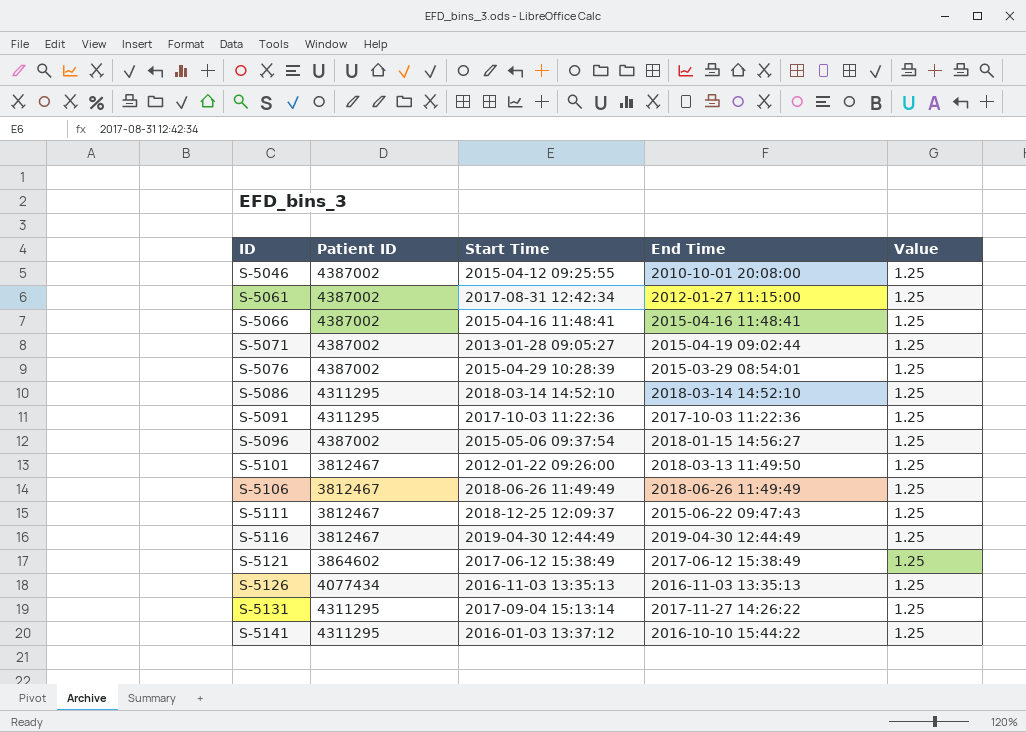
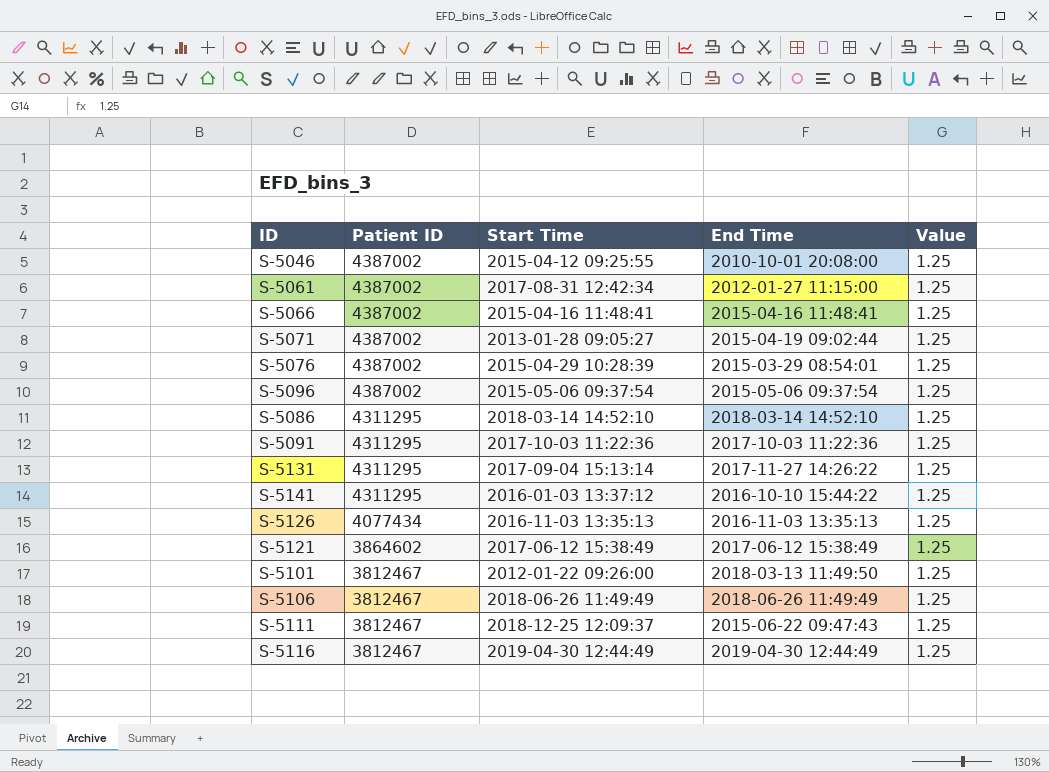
row order: ID ascending -> Patient ID descending
S-5096 | End Time: 2018-01-15 14:56:27 -> 2015-05-06 09:37:54

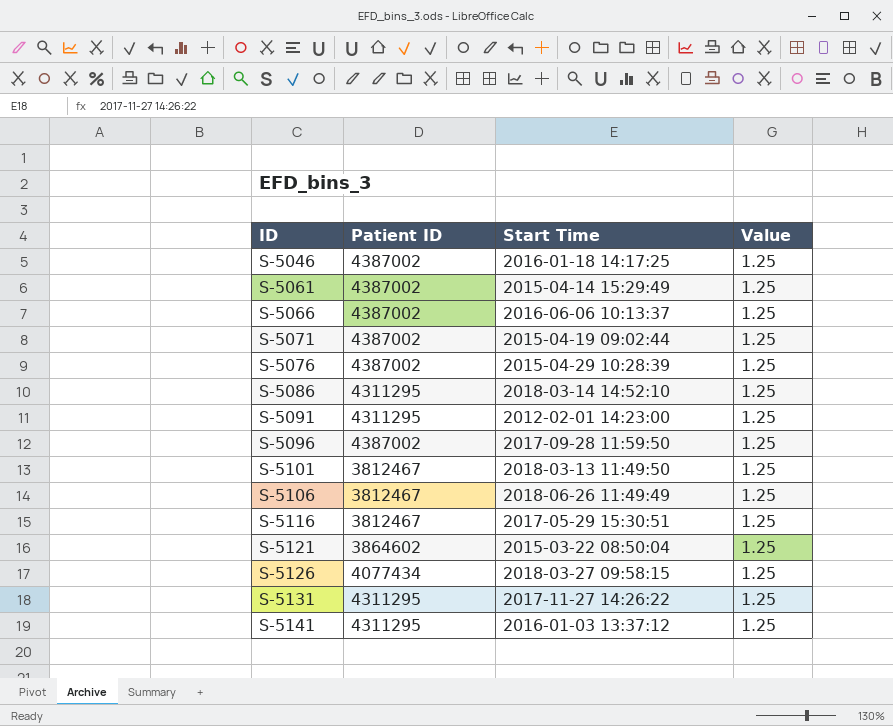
row order: Patient ID descending -> ID ascending
column End Time | position: 4 -> none
row S-5111: 3812467 | 2018-12-25 12:09:37 | 2015-06-22 09:47:43 | 1.25 -> none
S-5046 | Start Time: 2015-04-12 09:25:55 -> 2016-01-18 14:17:25
S-5061 | Start Time: 2017-08-31 12:42:34 -> 2015-04-14 15:29:49
S-5066 | Start Time: 2015-04-16 11:48:41 -> 2016-06-06 10:13:37
S-5071 | Start Time: 2013-01-28 09:05:27 -> 2015-04-19 09:02:44
S-5091 | Start Time: 2017-10-03 11:22:36 -> 2012-02-01 14:23:00
S-5096 | Start Time: 2015-05-06 09:37:54 -> 2017-09-28 11:59:50
S-5101 | Start Time: 2012-01-22 09:26:00 -> 2018-03-13 11:49:50
S-5116 | Start Time: 2019-04-30 12:44:49 -> 2017-05-29 15:30:51
S-5121 | Start Time: 2017-06-12 15:38:49 -> 2015-03-22 08:50:04
S-5126 | Start Time: 2016-11-03 13:35:13 -> 2018-03-27 09:58:15
S-5131 | Start Time: 2017-09-04 15:13:14 -> 2017-11-27 14:26:22

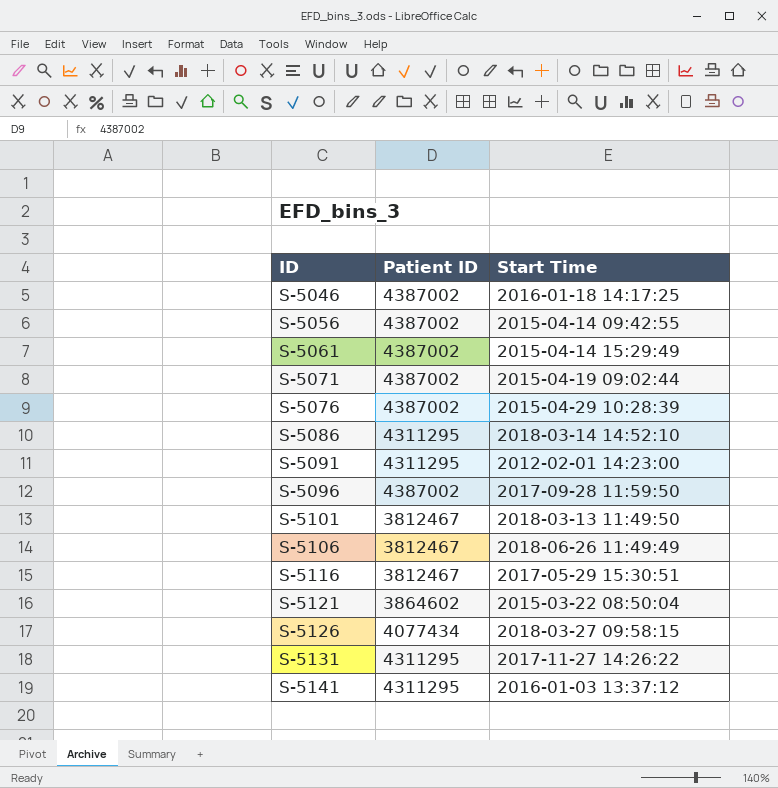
column Value | position: 4 -> none
row S-5066: 4387002 | 2016-06-06 10:13:37 | 1.25 -> none
row S-5056: none -> 4387002 | 2015-04-14 09:42:55

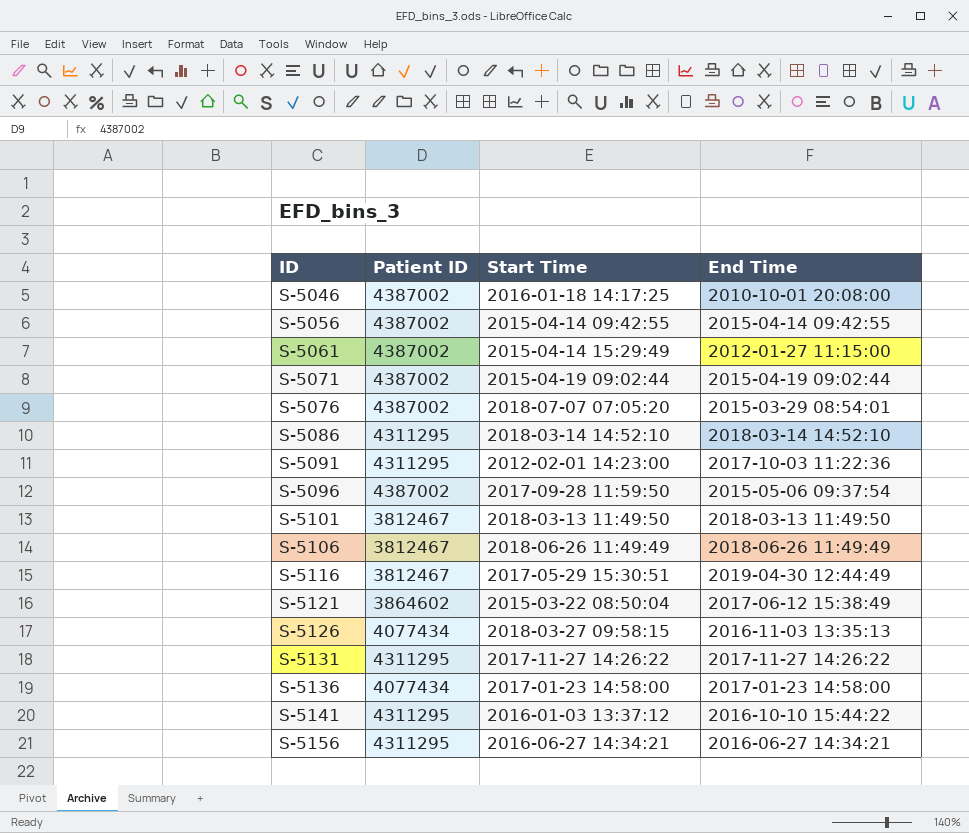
column End Time | position: none -> 4
S-5076 | Start Time: 2015-04-29 10:28:39 -> 2018-07-07 07:05:20
row S-5136: none -> 4077434 | 2017-01-23 14:58:00 | 2017-01-23 14:58:00
row S-5156: none -> 4311295 | 2016-06-27 14:34:21 | 2016-06-27 14:34:21

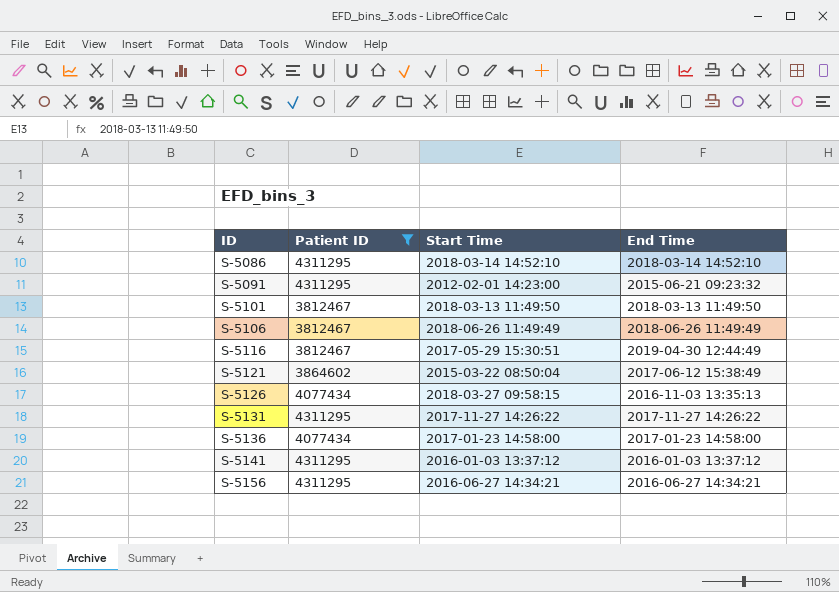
filter: none -> Patient ID != 4387002
S-5091 | End Time: 2017-10-03 11:22:36 -> 2015-06-21 09:23:32
S-5141 | End Time: 2016-10-10 15:44:22 -> 2016-01-03 13:37:12

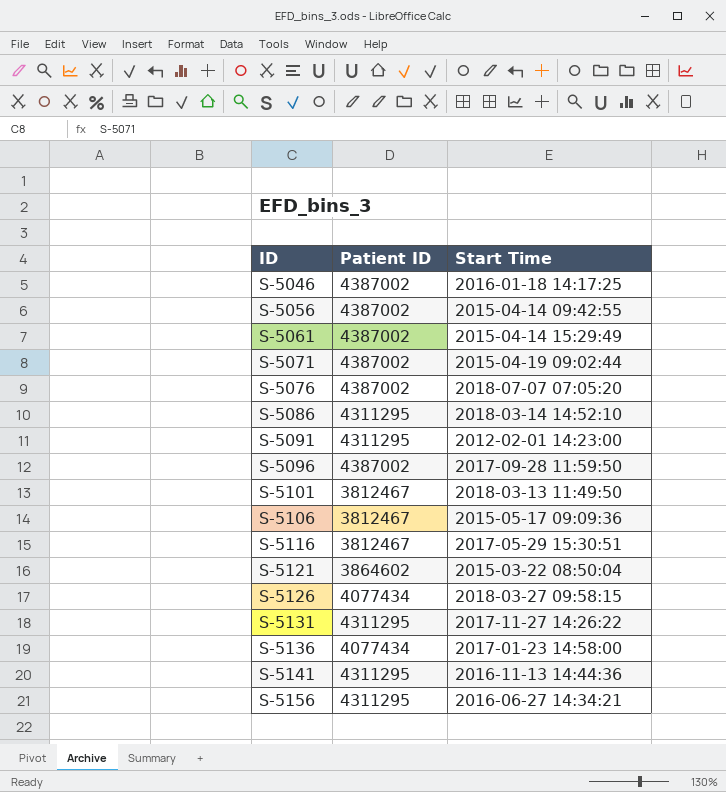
filter: Patient ID != 4387002 -> none
column End Time | position: 4 -> none
S-5106 | Start Time: 2018-06-26 11:49:49 -> 2015-05-17 09:09:36
S-5141 | Start Time: 2016-01-03 13:37:12 -> 2016-11-13 14:44:36

